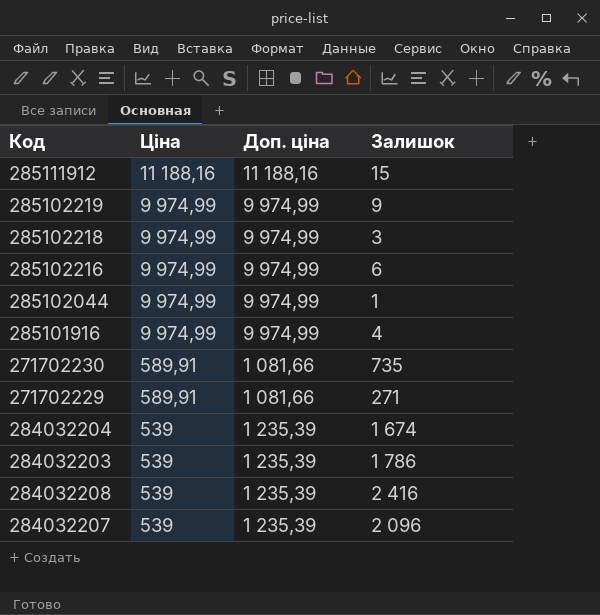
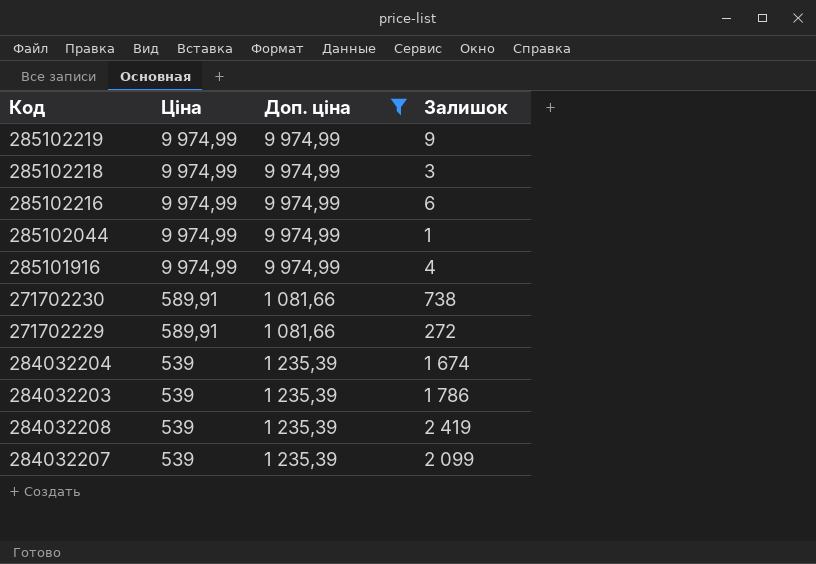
filter: none -> Доп. ціна != 11 188,16
271702230 | Залишок: 735 -> 738
271702229 | Залишок: 271 -> 272
284032208 | Залишок: 2 416 -> 2 419
284032207 | Залишок: 2 096 -> 2 099

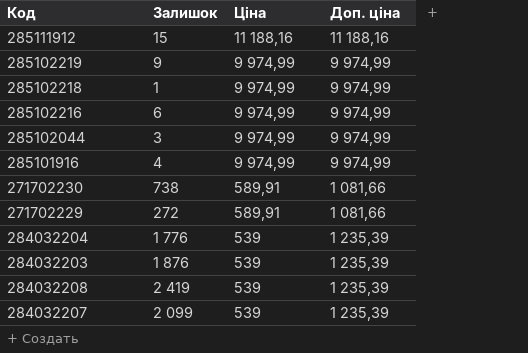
filter: Доп. ціна != 11 188,16 -> none
column Залишок | position: 4 -> 2
285102218 | Залишок: 3 -> 1
285102044 | Залишок: 1 -> 3
284032204 | Залишок: 1 674 -> 1 776
284032203 | Залишок: 1 786 -> 1 876

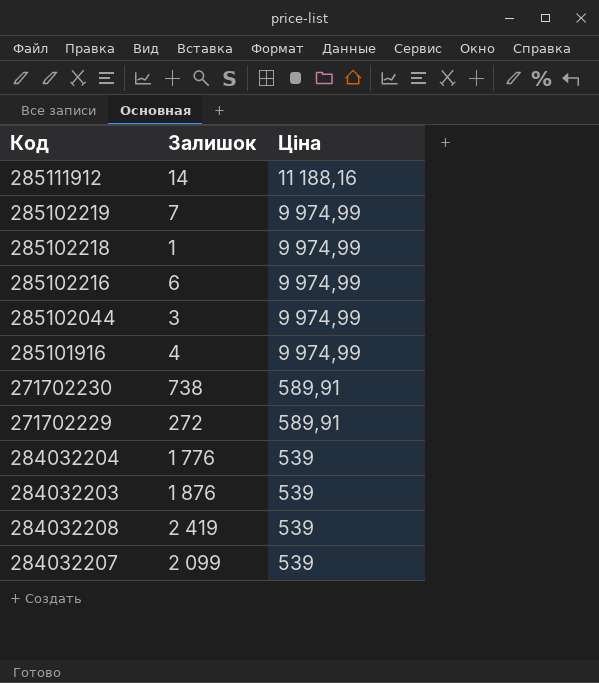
column Доп. ціна | position: 4 -> none
285111912 | Залишок: 15 -> 14
285102219 | Залишок: 9 -> 7

